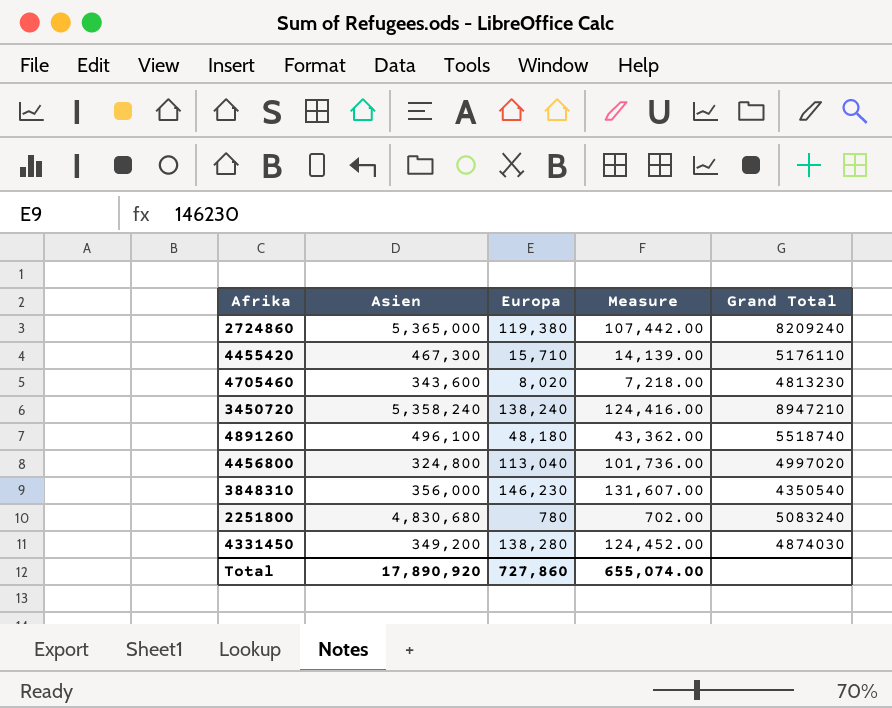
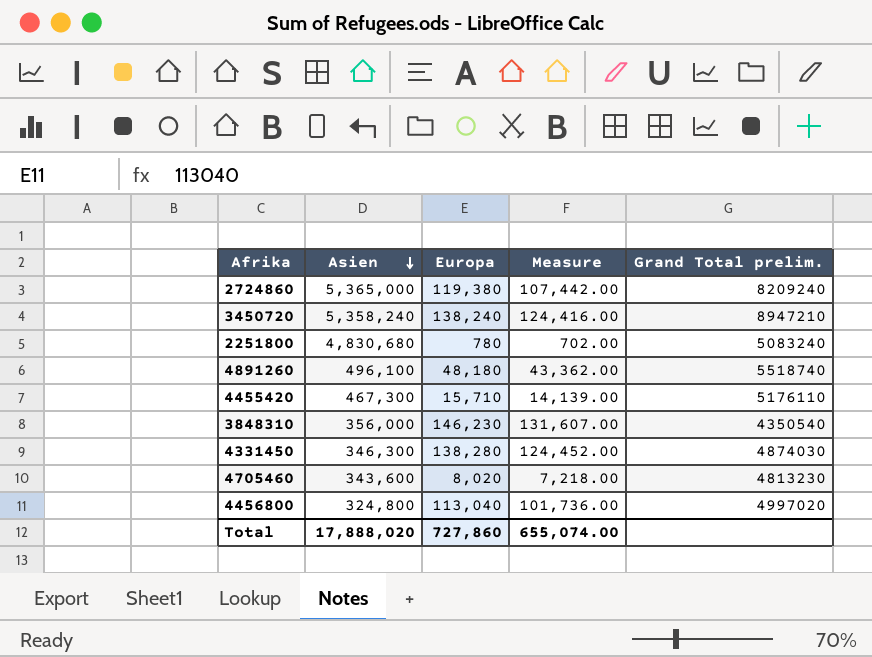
row order: none -> Asien descending
column name: Grand Total -> Grand Total prelim.
4331450 | Asien: 349,200 -> 346,300
Total | Asien: 17,890,920 -> 17,888,020

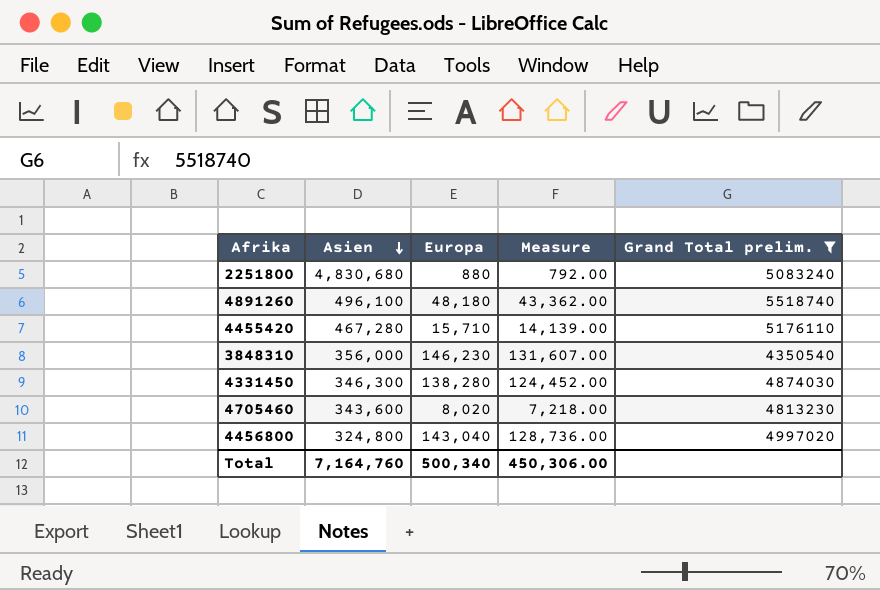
filter: none -> Grand Total prelim. <= 5518740
2251800 | Europa: 780 -> 880
2251800 | Measure: 702.00 -> 792.00
4455420 | Asien: 467,300 -> 467,280
4456800 | Europa: 113,040 -> 143,040
4456800 | Measure: 101,736.00 -> 128,736.00
Total | Asien: 17,888,020 -> 7,164,760
Total | Europa: 727,860 -> 500,340
Total | Measure: 655,074.00 -> 450,306.00

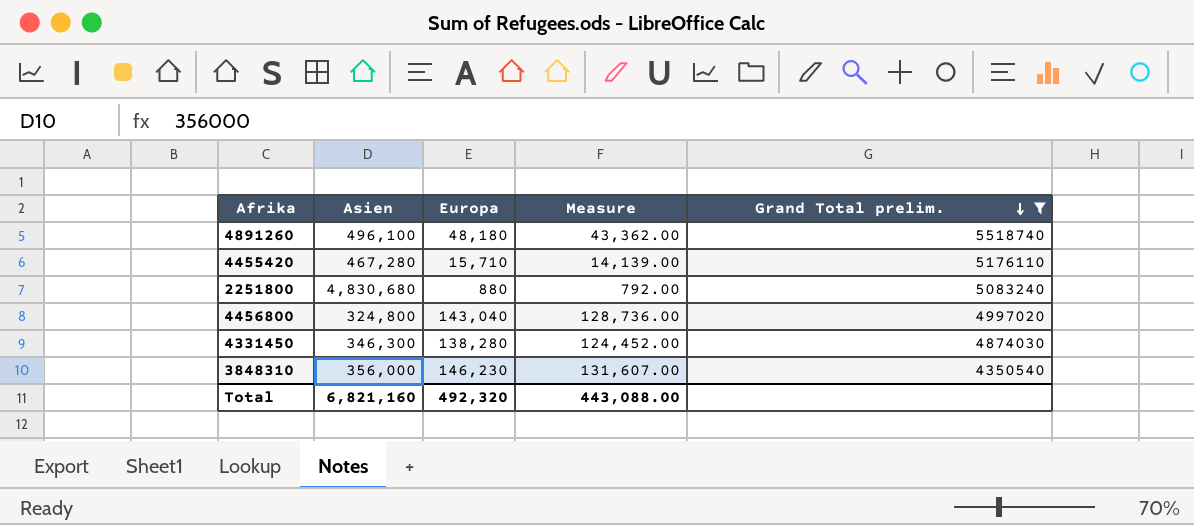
row order: Asien descending -> Grand Total prelim. descending
row 4705460: 343,600 | 8,020 | 7,218.00 | 4813230 -> none
Total | Asien: 7,164,760 -> 6,821,160
Total | Europa: 500,340 -> 492,320
Total | Measure: 450,306.00 -> 443,088.00

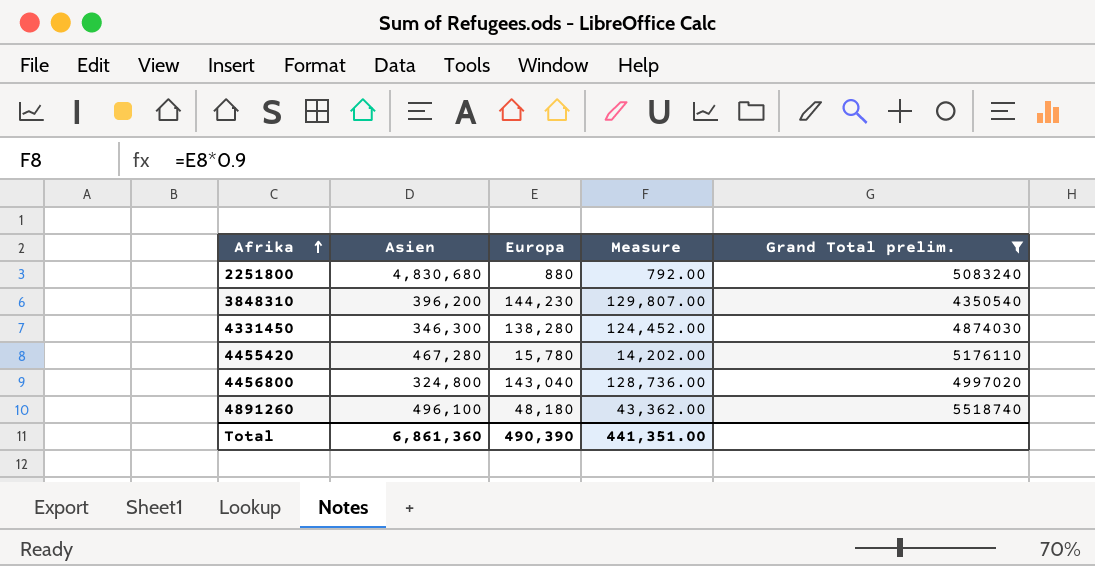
row order: Grand Total prelim. descending -> Afrika ascending
3848310 | Asien: 356,000 -> 396,200
3848310 | Europa: 146,230 -> 144,230
3848310 | Measure: 131,607.00 -> 129,807.00
4455420 | Europa: 15,710 -> 15,780
4455420 | Measure: 14,139.00 -> 14,202.00
Total | Asien: 6,821,160 -> 6,861,360
Total | Europa: 492,320 -> 490,390
Total | Measure: 443,088.00 -> 441,351.00

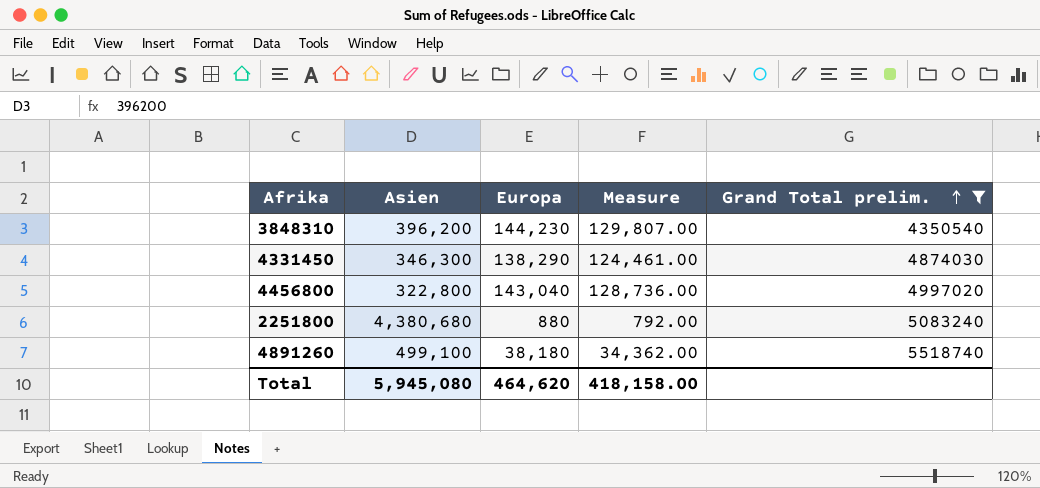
row order: Afrika ascending -> Grand Total prelim. ascending
row 4455420: 467,280 | 15,780 | 14,202.00 | 5176110 -> none
4331450 | Europa: 138,280 -> 138,290
4331450 | Measure: 124,452.00 -> 124,461.00
4456800 | Asien: 324,800 -> 322,800
2251800 | Asien: 4,830,680 -> 4,380,680
4891260 | Asien: 496,100 -> 499,100
4891260 | Europa: 48,180 -> 38,180
4891260 | Measure: 43,362.00 -> 34,362.00
Total | Asien: 6,861,360 -> 5,945,080
Total | Europa: 490,390 -> 464,620
Total | Measure: 441,351.00 -> 418,158.00

